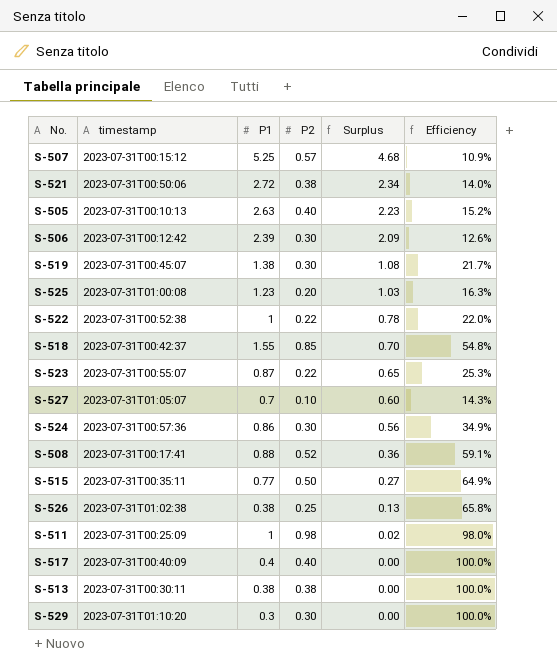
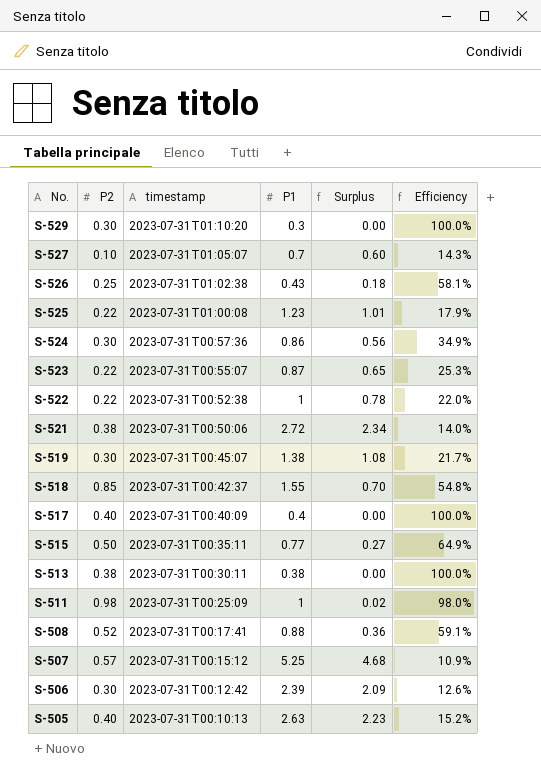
row order: Surplus descending -> No. descending
column P2 | position: 4 -> 2
S-526 | P1: 0.38 -> 0.43
S-526 | Surplus: 0.13 -> 0.18
S-526 | Efficiency: 65.8% -> 58.1%
S-525 | P2: 0.20 -> 0.22
S-525 | Surplus: 1.03 -> 1.01
S-525 | Efficiency: 16.3% -> 17.9%

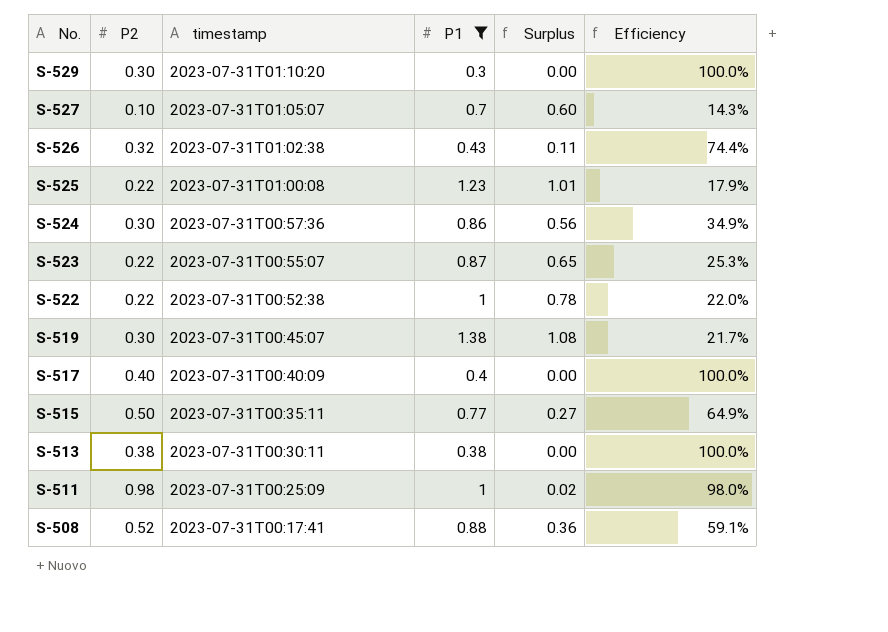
filter: none -> P1 <= 1.38
S-526 | P2: 0.25 -> 0.32
S-526 | Surplus: 0.18 -> 0.11
S-526 | Efficiency: 58.1% -> 74.4%

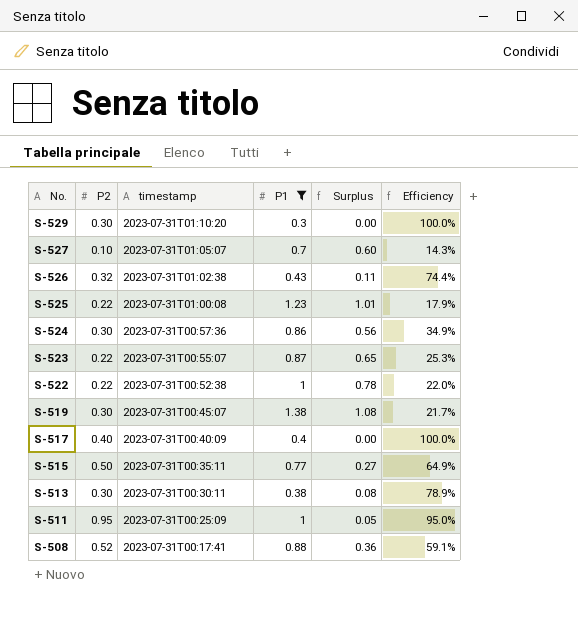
S-513 | P2: 0.38 -> 0.30
S-513 | Surplus: 0.00 -> 0.08
S-513 | Efficiency: 100.0% -> 78.9%
S-511 | P2: 0.98 -> 0.95
S-511 | Surplus: 0.02 -> 0.05
S-511 | Efficiency: 98.0% -> 95.0%

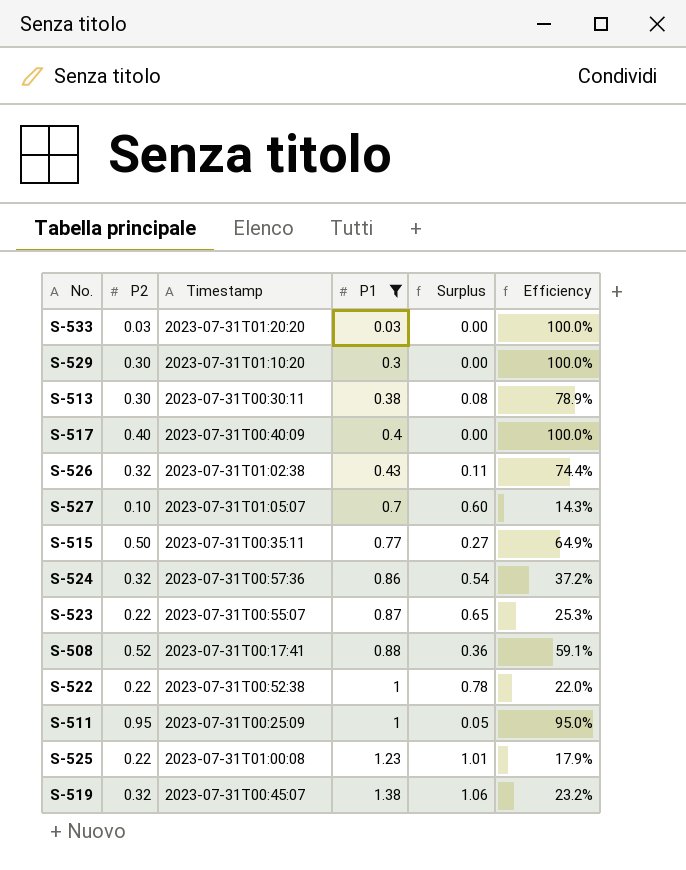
row order: No. descending -> P1 ascending
column name: timestamp -> Timestamp
row S-533: none -> 0.03 | 2023-07-31T01:20:20 | 0.03 | 0.00 | 100.0%
S-524 | P2: 0.30 -> 0.32
S-524 | Surplus: 0.56 -> 0.54
S-524 | Efficiency: 34.9% -> 37.2%
S-519 | P2: 0.30 -> 0.32
S-519 | Surplus: 1.08 -> 1.06
S-519 | Efficiency: 21.7% -> 23.2%

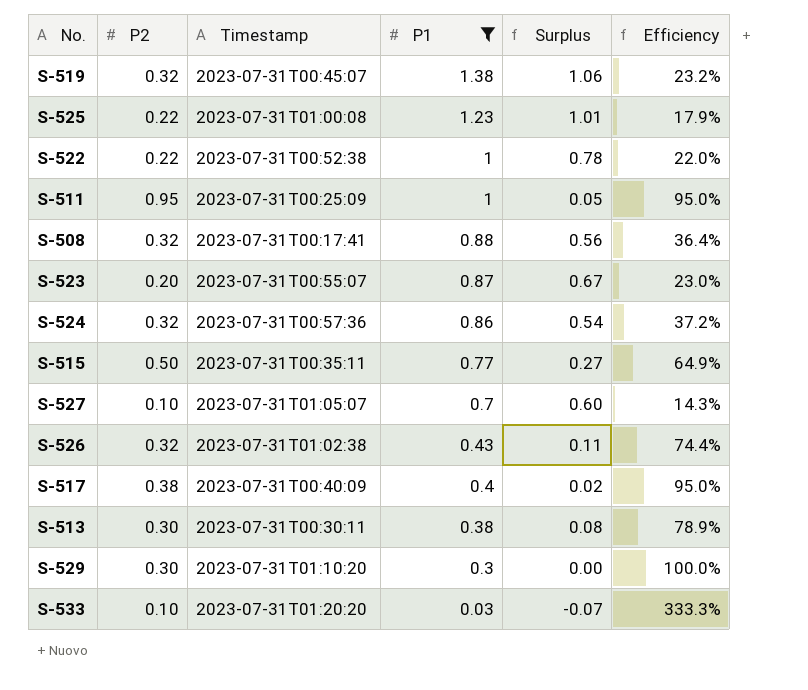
row order: P1 ascending -> P1 descending
S-508 | P2: 0.52 -> 0.32
S-508 | Surplus: 0.36 -> 0.56
S-508 | Efficiency: 59.1% -> 36.4%
S-523 | P2: 0.22 -> 0.20
S-523 | Surplus: 0.65 -> 0.67
S-523 | Efficiency: 25.3% -> 23.0%
S-517 | P2: 0.40 -> 0.38
S-517 | Surplus: 0.00 -> 0.02
S-517 | Efficiency: 100.0% -> 95.0%
S-533 | P2: 0.03 -> 0.10
S-533 | Surplus: 0.00 -> -0.07
S-533 | Efficiency: 100.0% -> 333.3%

